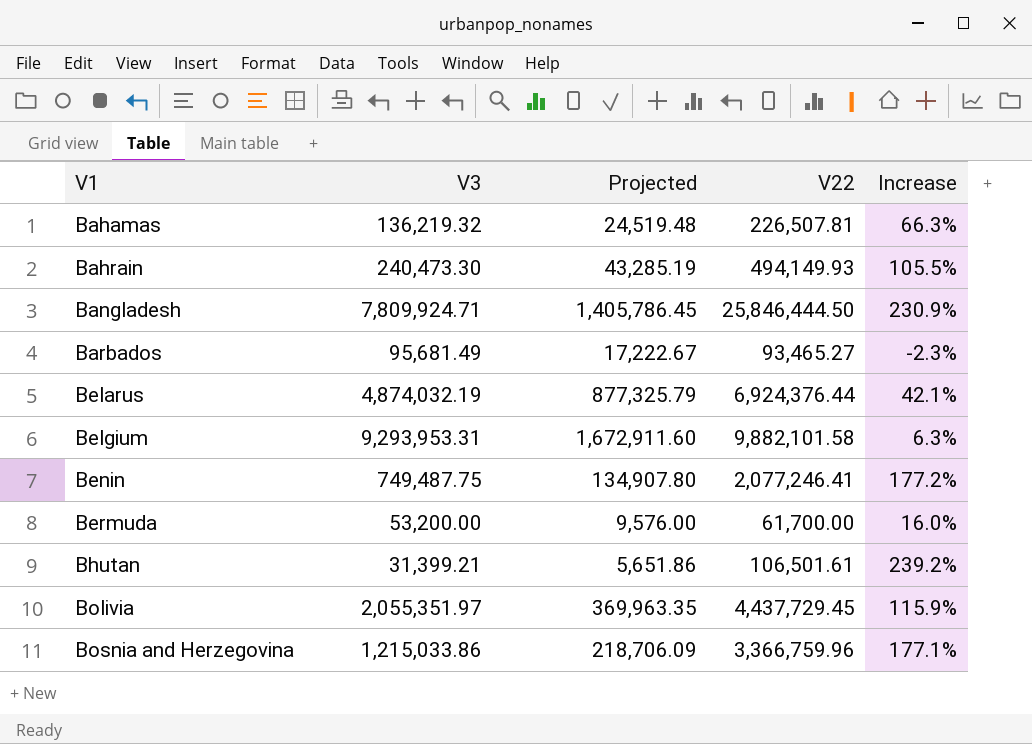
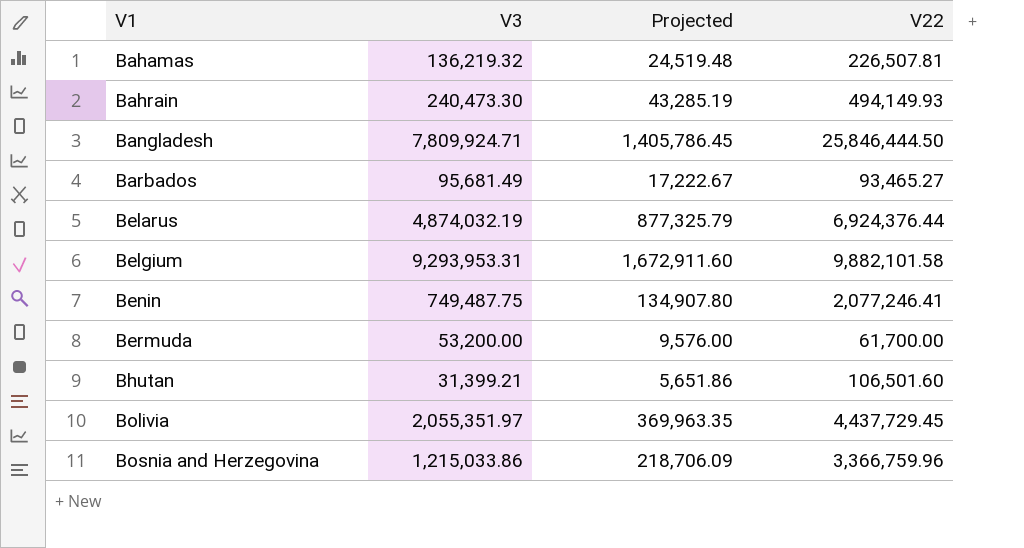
column Increase | formula: ([V22] - [V3]) / [V3] -> none
Bhutan | V22: 106,501.61 -> 106,501.60

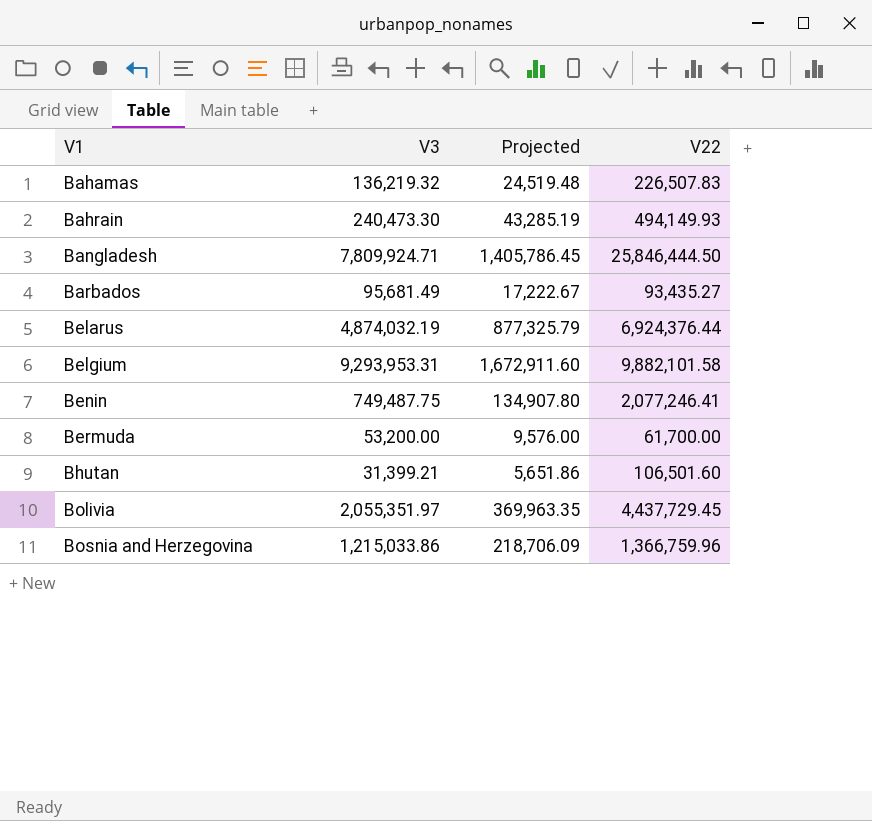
Bahamas | V22: 226,507.81 -> 226,507.83
Barbados | V22: 93,465.27 -> 93,435.27
Bosnia and Herzegovina | V22: 3,366,759.96 -> 1,366,759.96

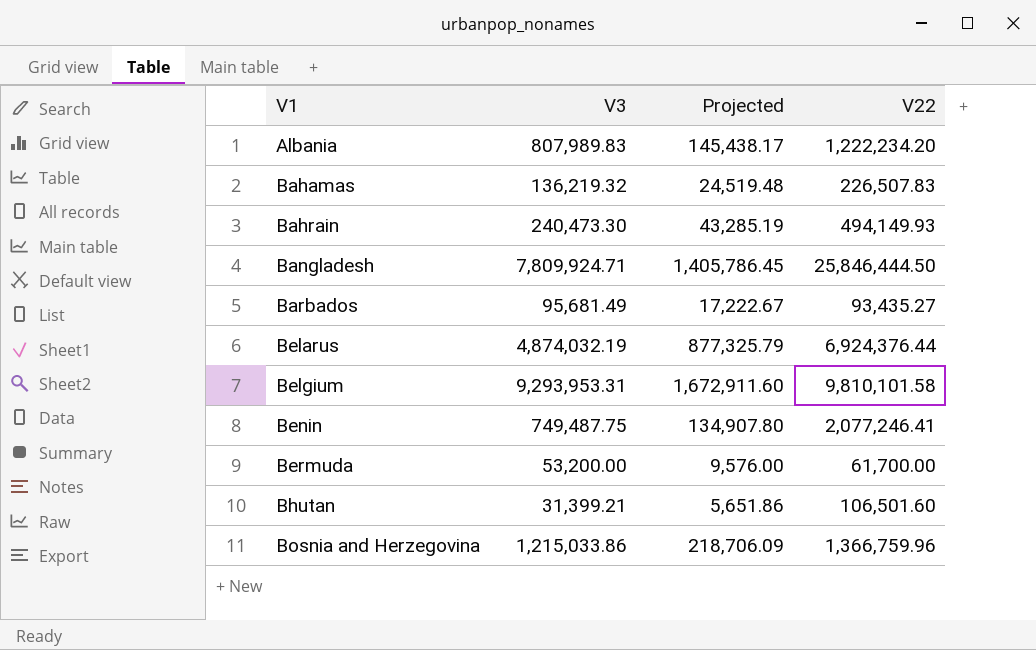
row Bolivia: 2,055,351.97 | 369,963.35 | 4,437,729.45 -> none
row Albania: none -> 807,989.83 | 145,438.17 | 1,222,234.20
Belgium | V22: 9,882,101.58 -> 9,810,101.58

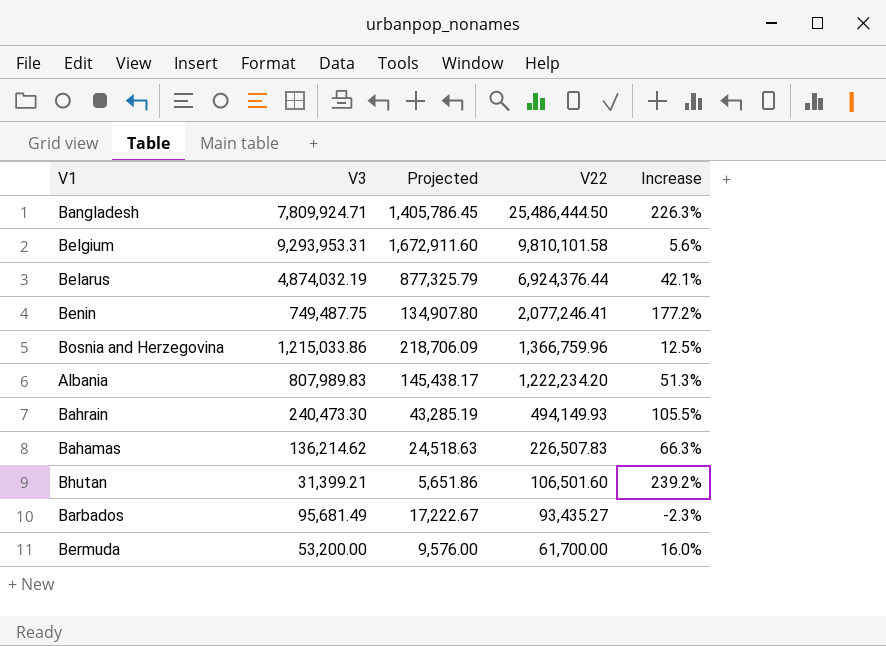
row order: V1 ascending -> V22 descending
column Increase | formula: none -> ([V22] - [V3]) / [V3]
Bangladesh | V22: 25,846,444.50 -> 25,486,444.50
Bahamas | V3: 136,219.32 -> 136,214.62
Bahamas | Projected: 24,519.48 -> 24,518.63

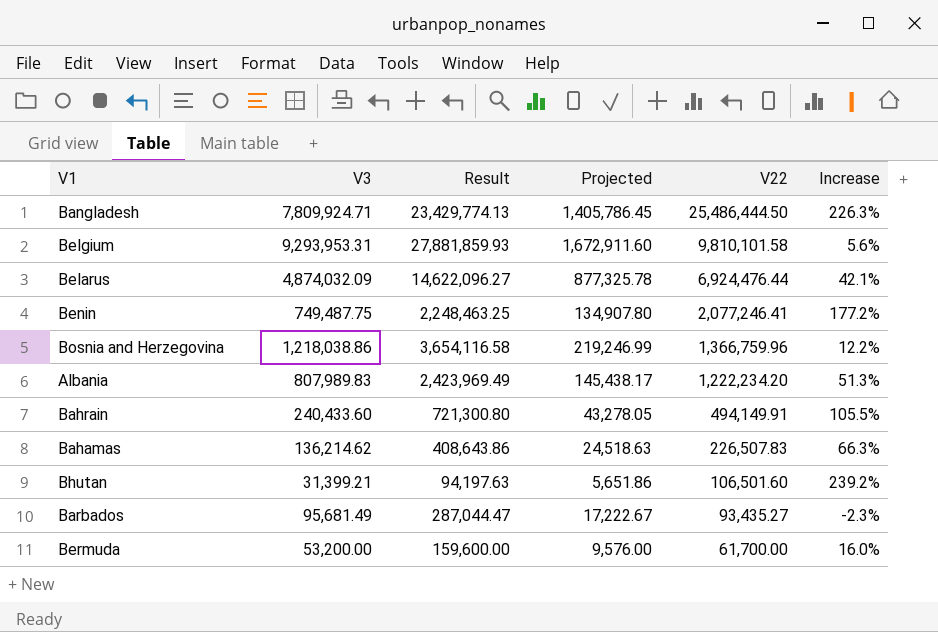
column Result | formula: none -> [V3] * 3
Belarus | V3: 4,874,032.19 -> 4,874,032.09
Belarus | Projected: 877,325.79 -> 877,325.78
Belarus | V22: 6,924,376.44 -> 6,924,476.44
Bosnia and Herzegovina | V3: 1,215,033.86 -> 1,218,038.86
Bosnia and Herzegovina | Projected: 218,706.09 -> 219,246.99
Bosnia and Herzegovina | Increase: 12.5% -> 12.2%
Bahrain | V3: 240,473.30 -> 240,433.60
Bahrain | Projected: 43,285.19 -> 43,278.05
Bahrain | V22: 494,149.93 -> 494,149.91

